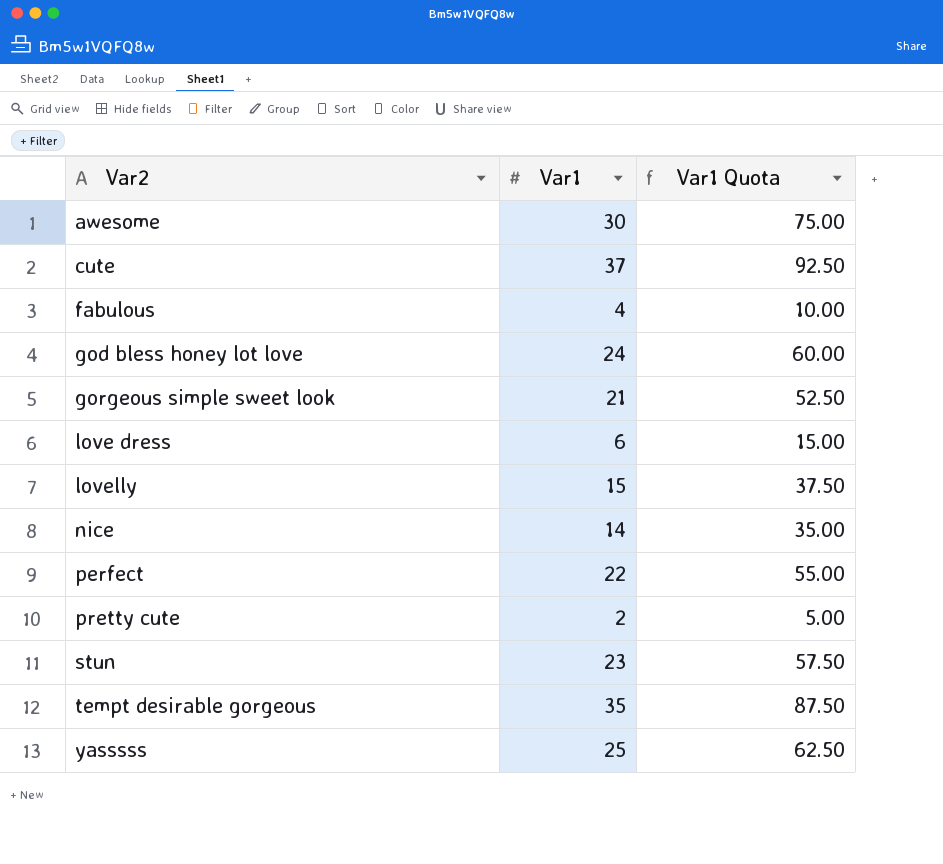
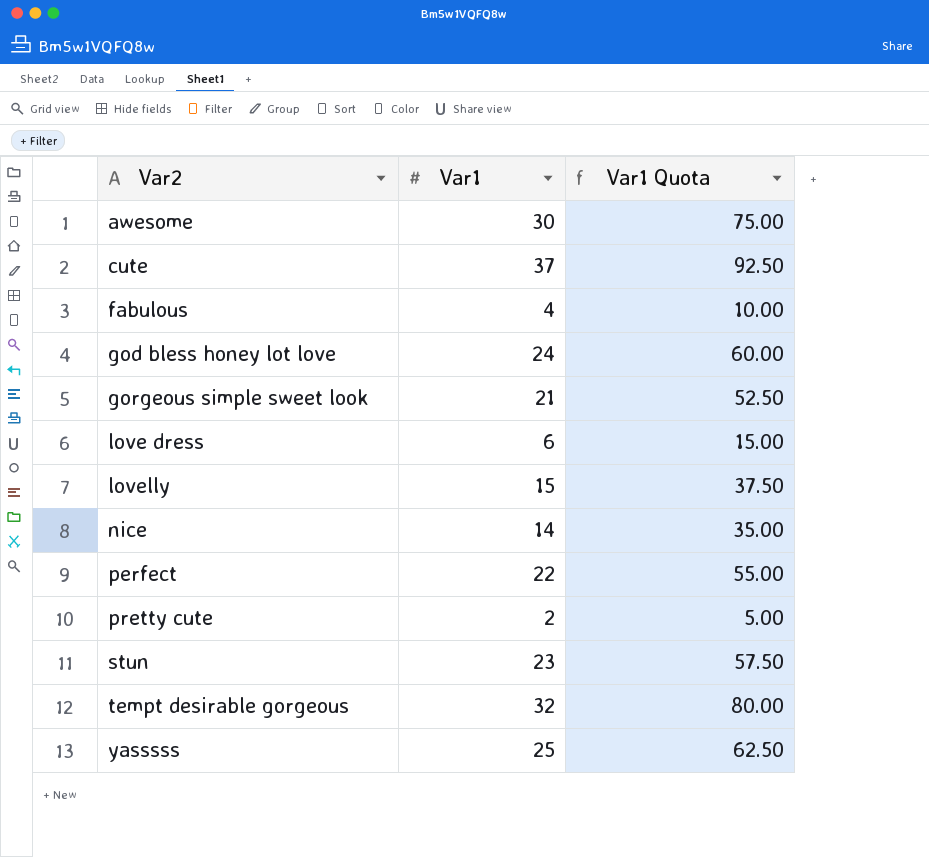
tempt desirable gorgeous | Var1: 35 -> 32
tempt desirable gorgeous | Var1 Quota: 87.50 -> 80.00

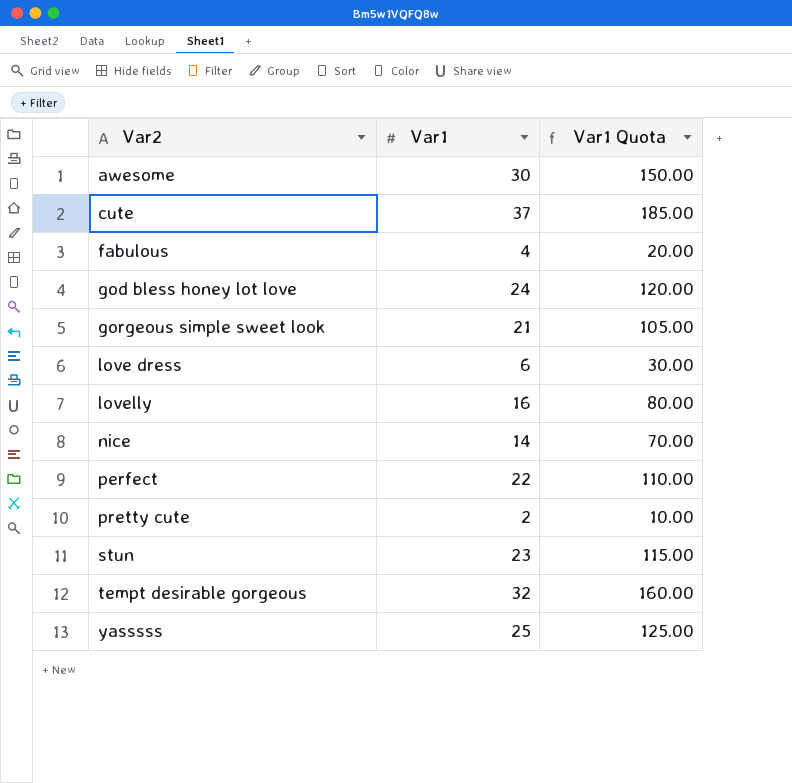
column Var1 Quota | formula: [Var1] * 2.5 -> [Var1] * 5
lovelly | Var1: 15 -> 16

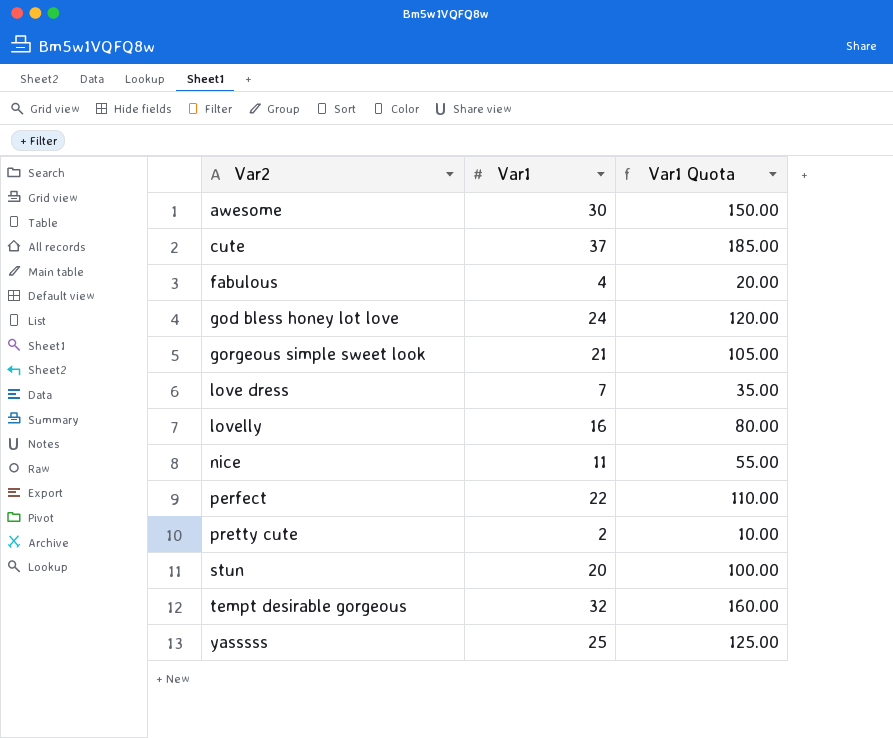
love dress | Var1: 6 -> 7
love dress | Var1 Quota: 30.00 -> 35.00
nice | Var1: 14 -> 11
nice | Var1 Quota: 70.00 -> 55.00
stun | Var1: 23 -> 20
stun | Var1 Quota: 115.00 -> 100.00

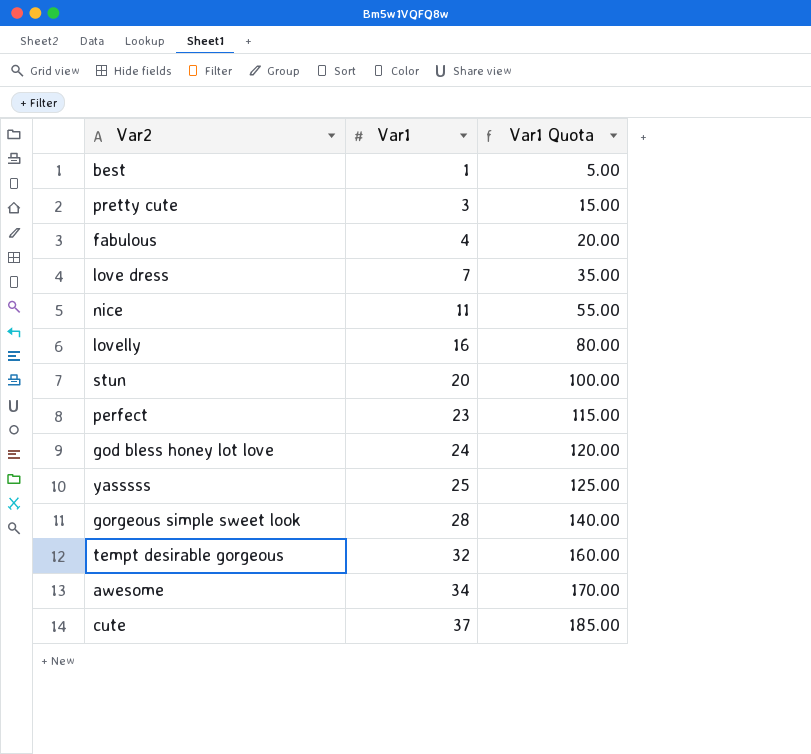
row order: Var2 ascending -> Var1 ascending
row best: none -> 1 | 5.00
pretty cute | Var1: 2 -> 3
pretty cute | Var1 Quota: 10.00 -> 15.00
perfect | Var1: 22 -> 23
perfect | Var1 Quota: 110.00 -> 115.00
gorgeous simple sweet look | Var1: 21 -> 28
gorgeous simple sweet look | Var1 Quota: 105.00 -> 140.00
awesome | Var1: 30 -> 34
awesome | Var1 Quota: 150.00 -> 170.00

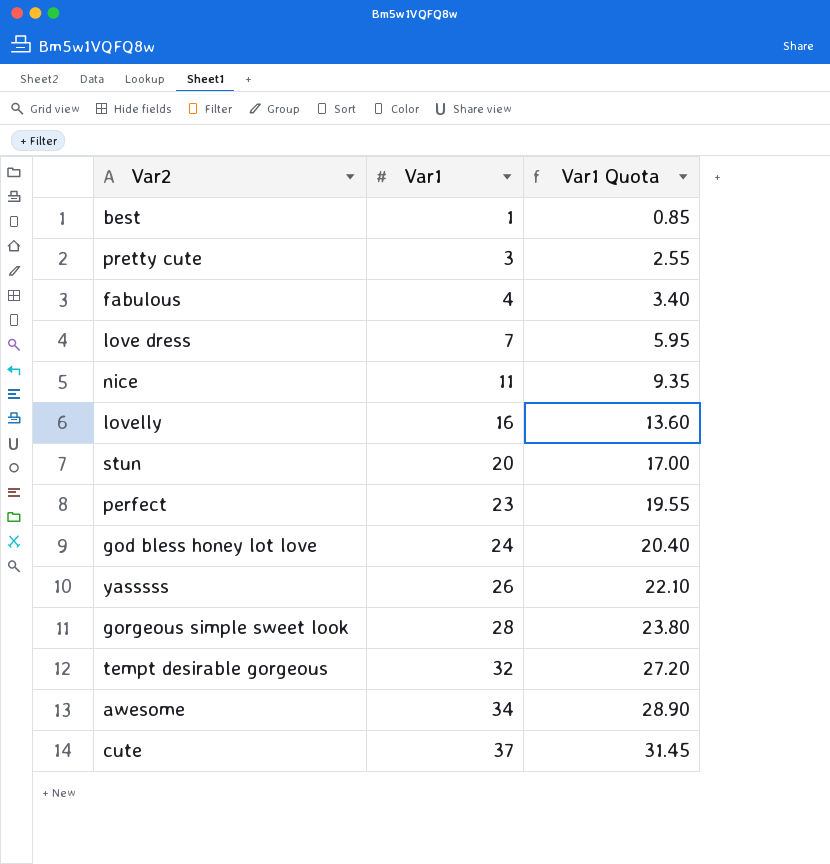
column Var1 Quota | formula: [Var1] * 5 -> [Var1] * 0.85
yasssss | Var1: 25 -> 26

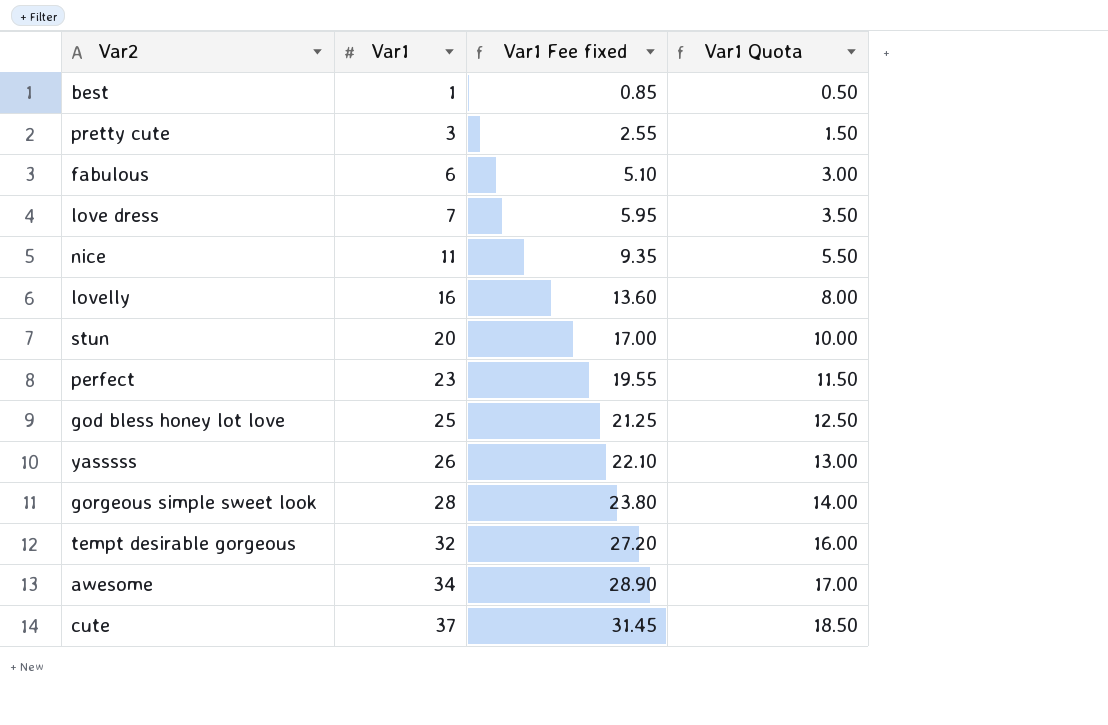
column Var1 Fee fixed | formula: none -> [Var1] * 0.85
column Var1 Quota | formula: [Var1] * 0.85 -> [Var1] * 0.5
fabulous | Var1: 4 -> 6
god bless honey lot love | Var1: 24 -> 25

